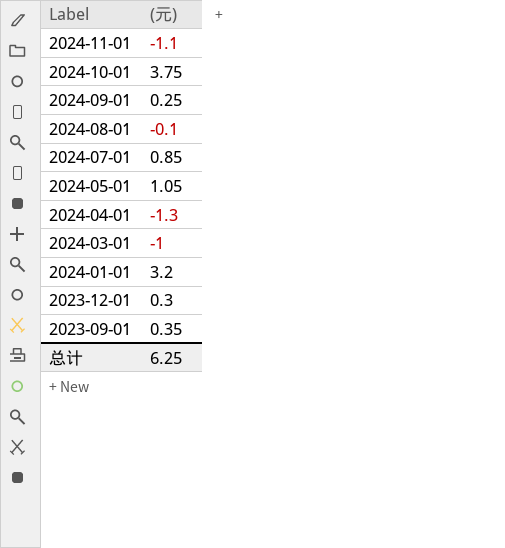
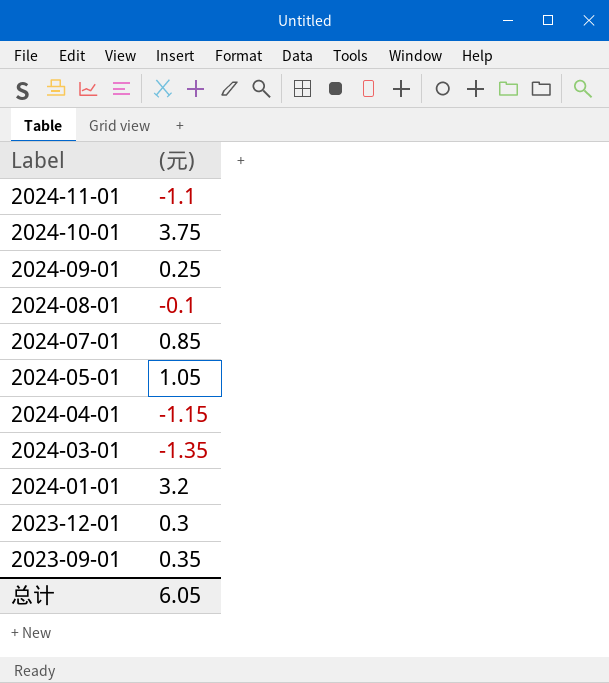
2024-04-01 | (元): -1.3 -> -1.15
2024-03-01 | (元): -1 -> -1.35
总计 | (元): 6.25 -> 6.05

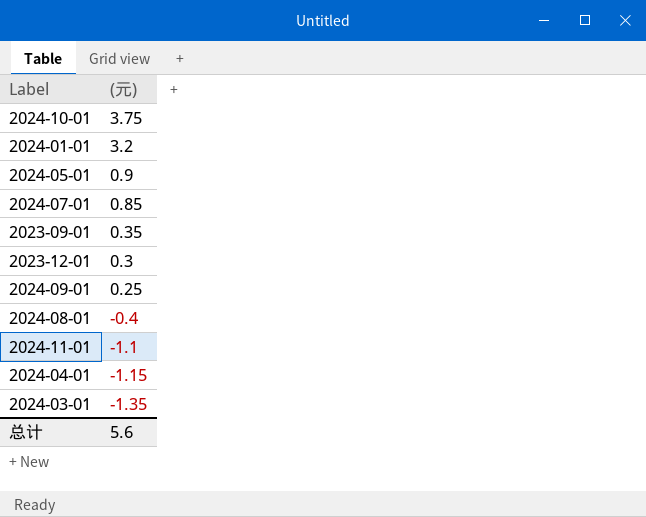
row order: Label descending -> (元) descending
2024-05-01 | (元): 1.05 -> 0.9
2024-08-01 | (元): -0.1 -> -0.4
总计 | (元): 6.05 -> 5.6

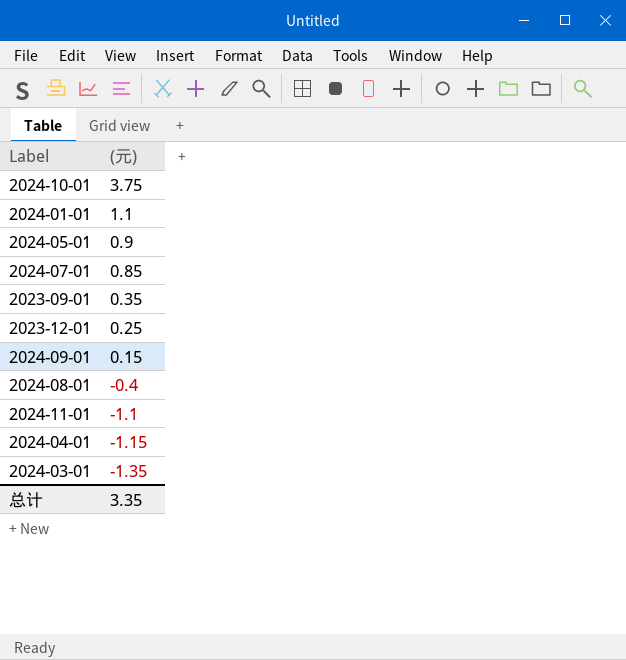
2024-01-01 | (元): 3.2 -> 1.1
2023-12-01 | (元): 0.3 -> 0.25
2024-09-01 | (元): 0.25 -> 0.15
总计 | (元): 5.6 -> 3.35

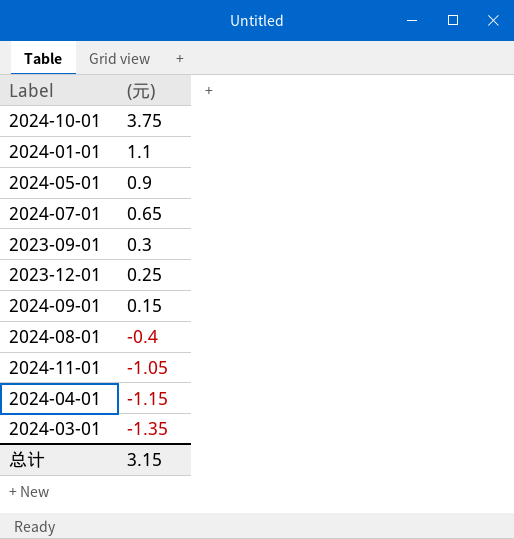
2024-07-01 | (元): 0.85 -> 0.65
2023-09-01 | (元): 0.35 -> 0.3
2024-11-01 | (元): -1.1 -> -1.05
总计 | (元): 3.35 -> 3.15

